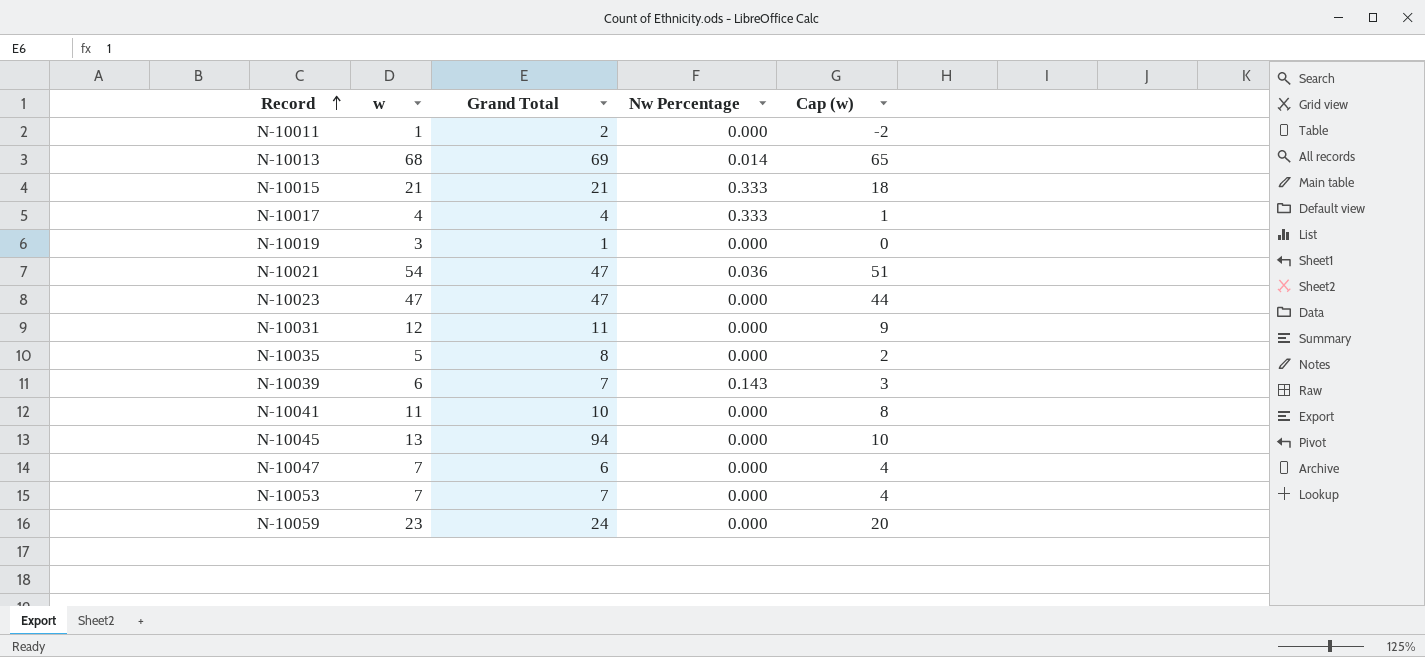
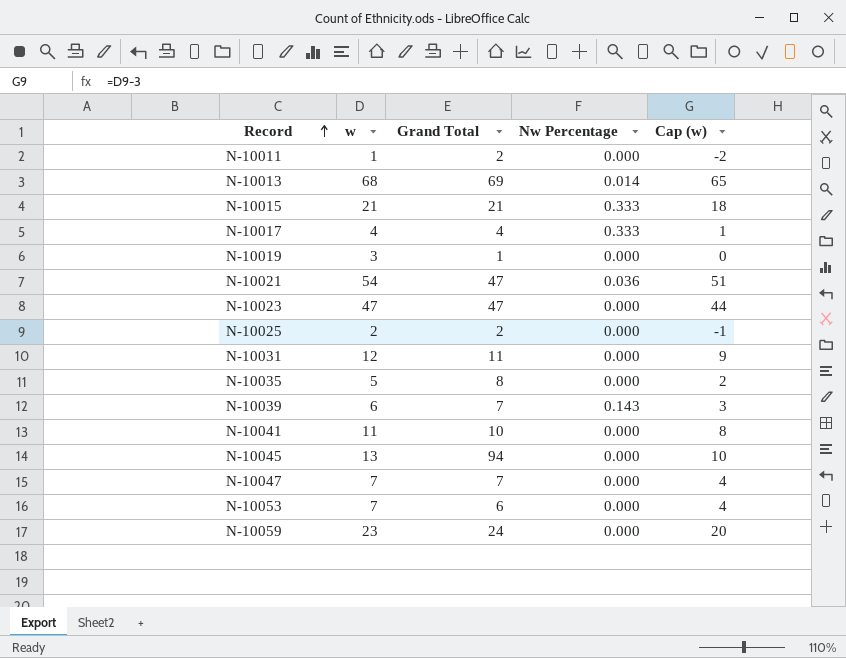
row N-10025: none -> 2 | 2 | 0.000 | -1
N-10047 | Grand Total: 6 -> 7
N-10053 | Grand Total: 7 -> 6

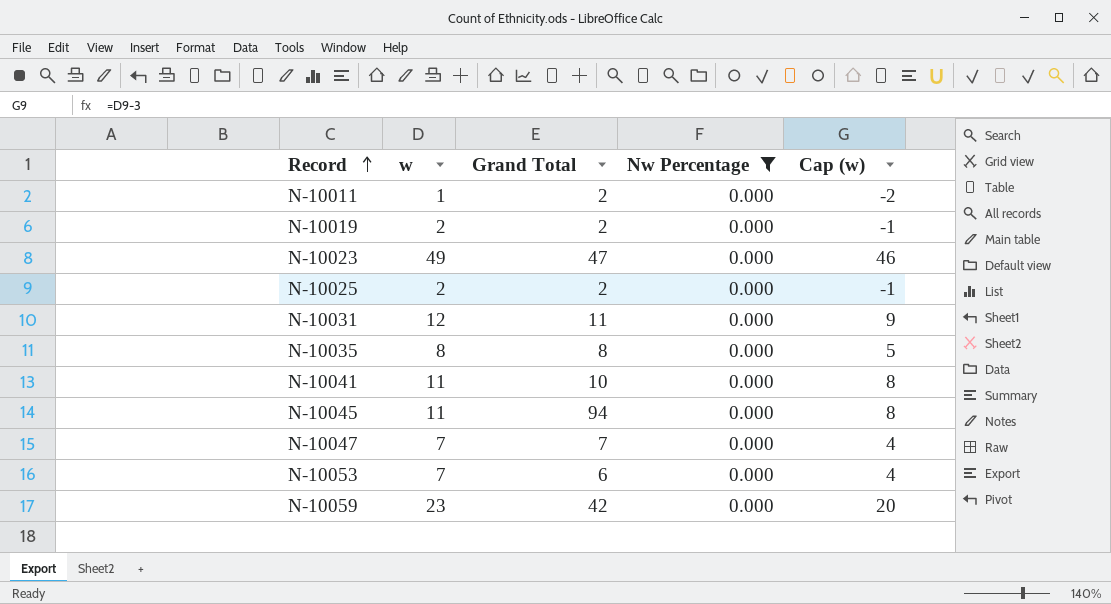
filter: none -> Nw Percentage = 0.000
N-10019 | w: 3 -> 2
N-10019 | Grand Total: 1 -> 2
N-10019 | Cap (w): 0 -> -1
N-10023 | w: 47 -> 49
N-10023 | Cap (w): 44 -> 46
N-10035 | w: 5 -> 8
N-10035 | Cap (w): 2 -> 5
N-10045 | w: 13 -> 11
N-10045 | Cap (w): 10 -> 8
N-10059 | Grand Total: 24 -> 42

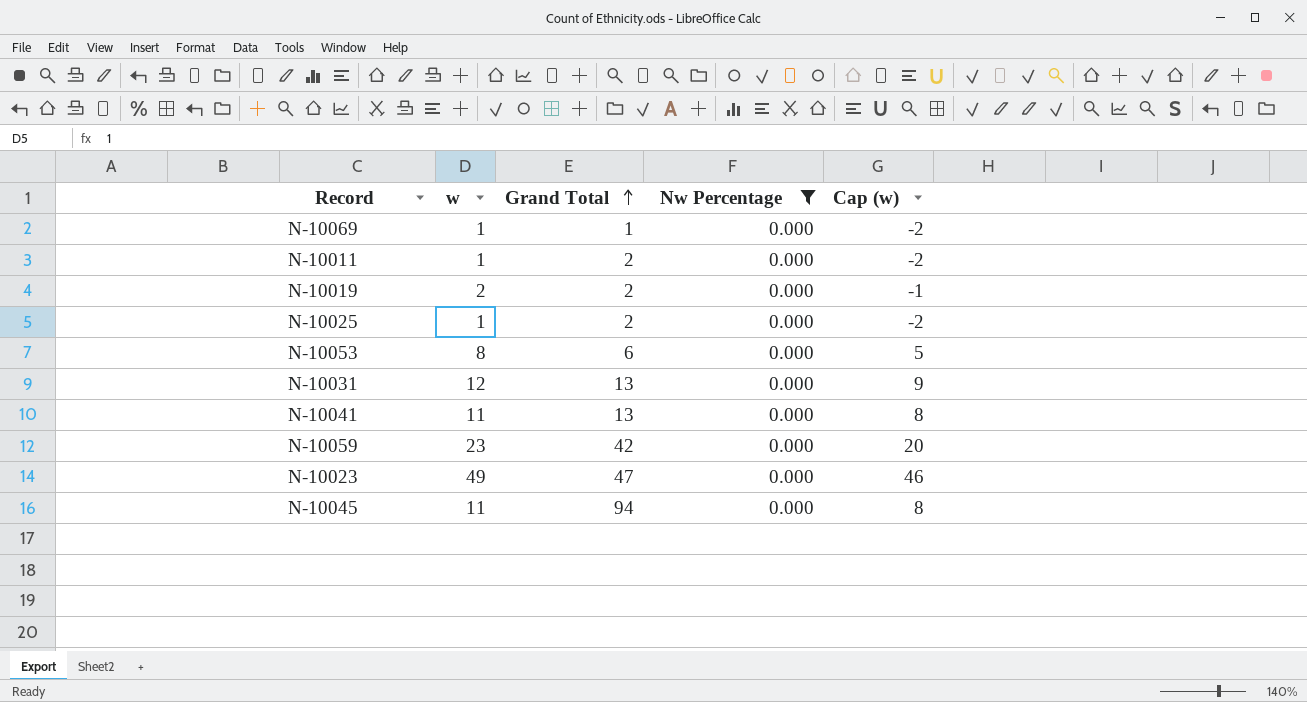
row order: Record ascending -> Grand Total ascending
row N-10035: 8 | 8 | 0.000 | 5 -> none
row N-10047: 7 | 7 | 0.000 | 4 -> none
row N-10069: none -> 1 | 1 | 0.000 | -2
N-10025 | w: 2 -> 1
N-10025 | Cap (w): -1 -> -2
N-10053 | w: 7 -> 8
N-10053 | Cap (w): 4 -> 5
N-10031 | Grand Total: 11 -> 13
N-10041 | Grand Total: 10 -> 13

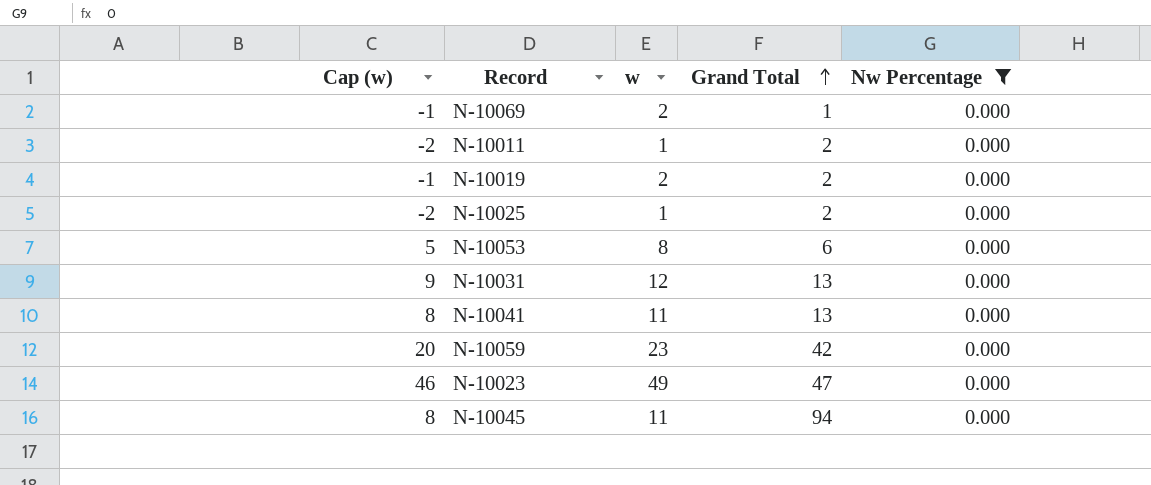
column Cap (w) | position: 5 -> 1
N-10069 | Cap (w): -2 -> -1
N-10069 | w: 1 -> 2

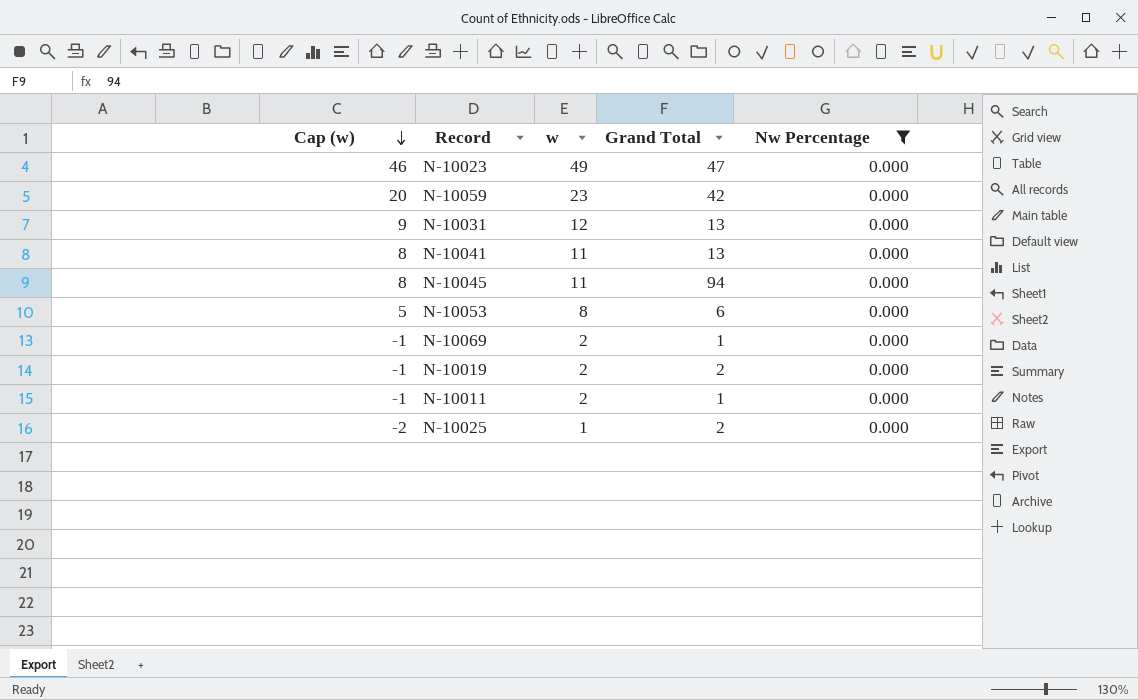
row order: Grand Total ascending -> Cap (w) descending
N-10011 | Cap (w): -2 -> -1
N-10011 | w: 1 -> 2
N-10011 | Grand Total: 2 -> 1

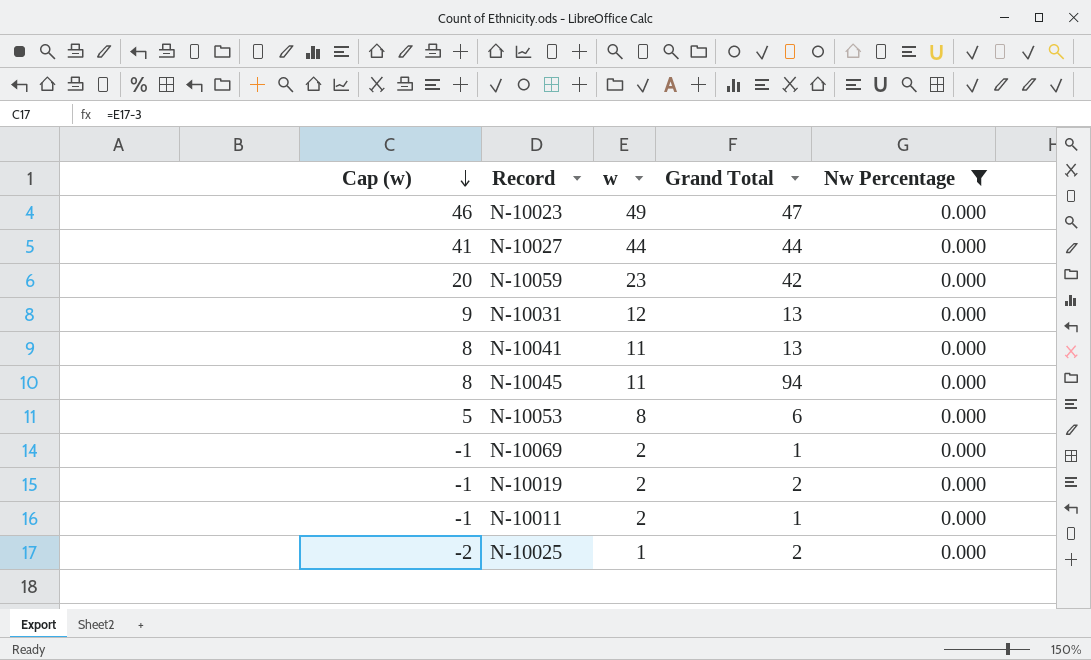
row N-10027: none -> 41 | 44 | 44 | 0.000

